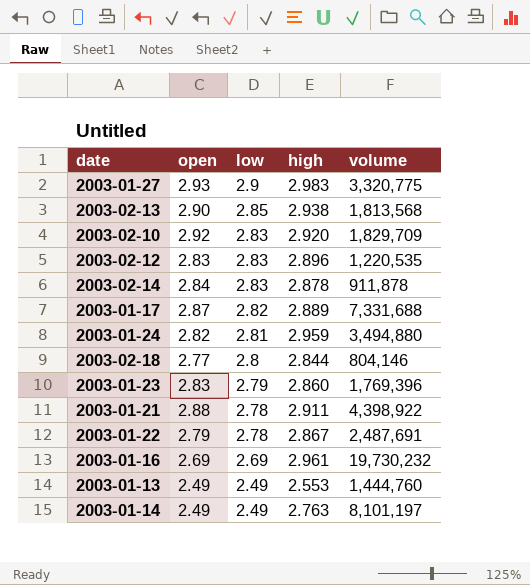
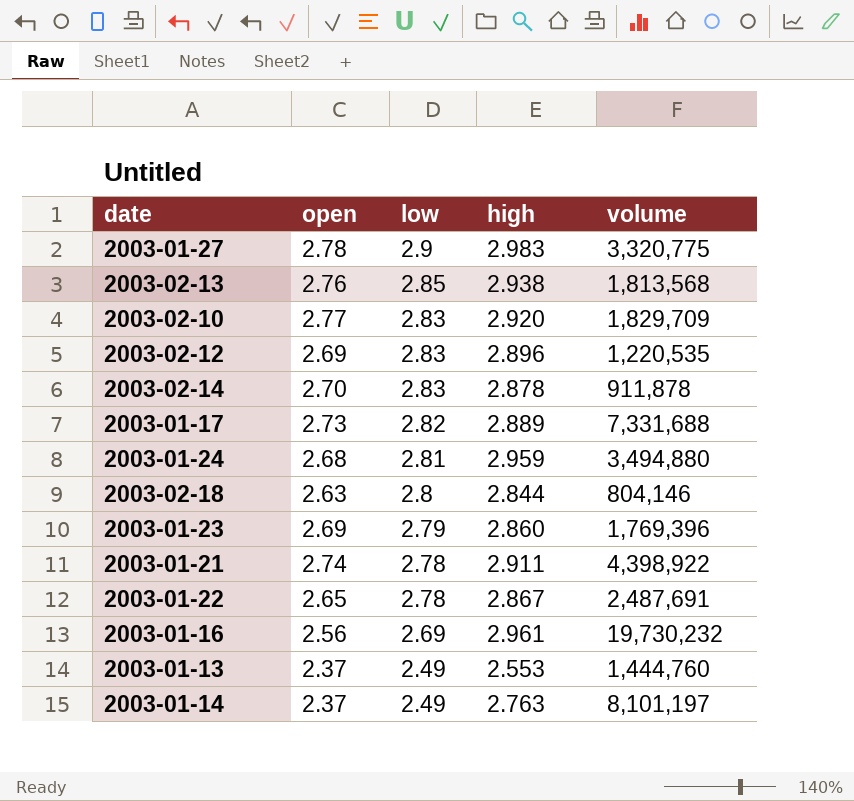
2003-01-27 | open: 2.93 -> 2.78
2003-02-13 | open: 2.90 -> 2.76
2003-02-10 | open: 2.92 -> 2.77
2003-02-12 | open: 2.83 -> 2.69
2003-02-14 | open: 2.84 -> 2.70
2003-01-17 | open: 2.87 -> 2.73
2003-01-24 | open: 2.82 -> 2.68
2003-02-18 | open: 2.77 -> 2.63
2003-01-23 | open: 2.83 -> 2.69
2003-01-21 | open: 2.88 -> 2.74
2003-01-22 | open: 2.79 -> 2.65
2003-01-16 | open: 2.69 -> 2.56
2003-01-13 | open: 2.49 -> 2.37
2003-01-14 | open: 2.49 -> 2.37

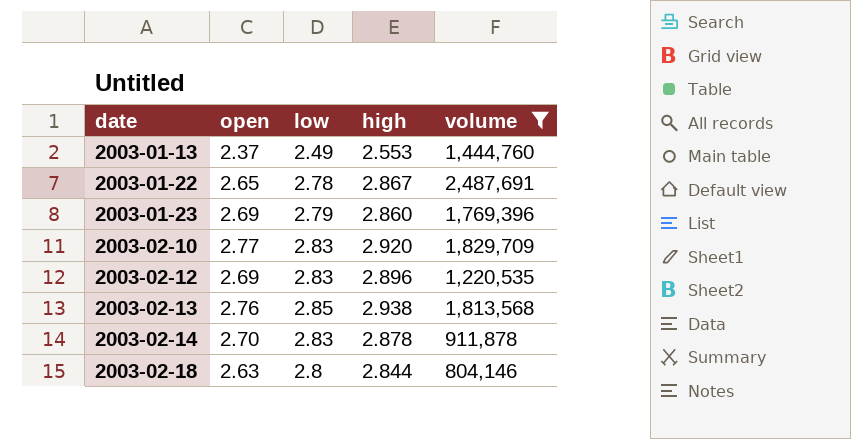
filter: none -> volume <= 2,487,691
row order: low descending -> date ascending

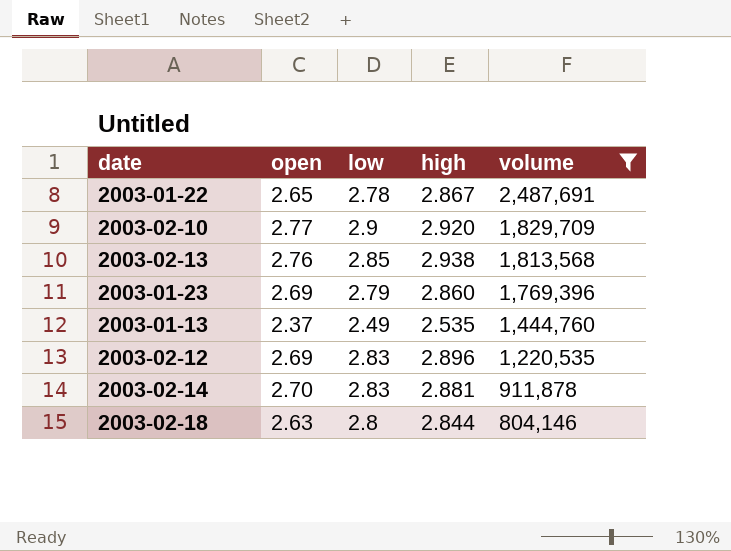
row order: date ascending -> volume descending
2003-02-10 | low: 2.83 -> 2.9
2003-01-13 | high: 2.553 -> 2.535
2003-02-14 | high: 2.878 -> 2.881

